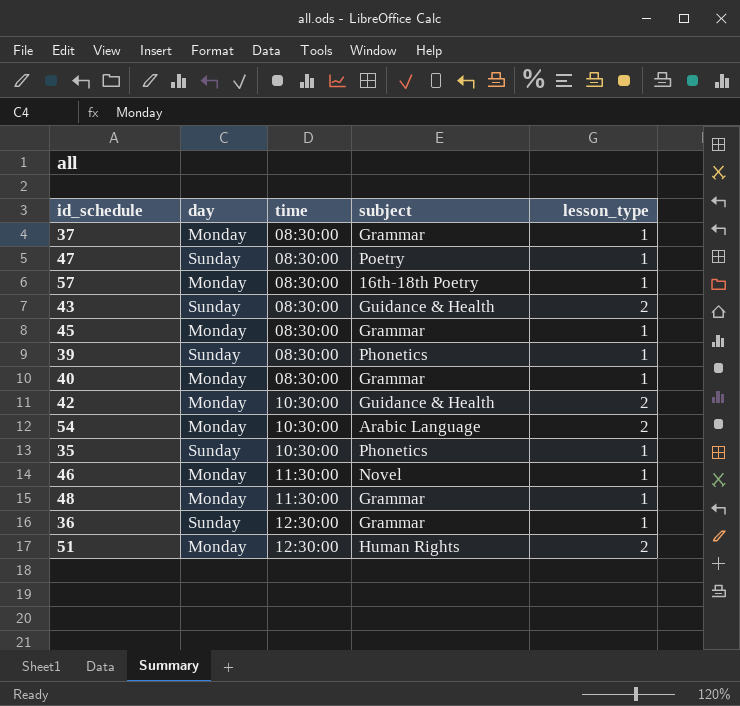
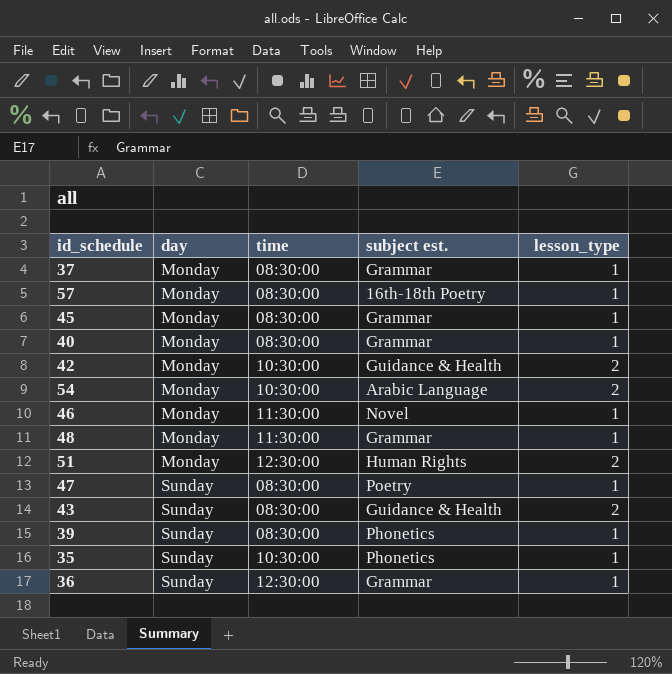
row order: time ascending -> day ascending
column name: subject -> subject est.

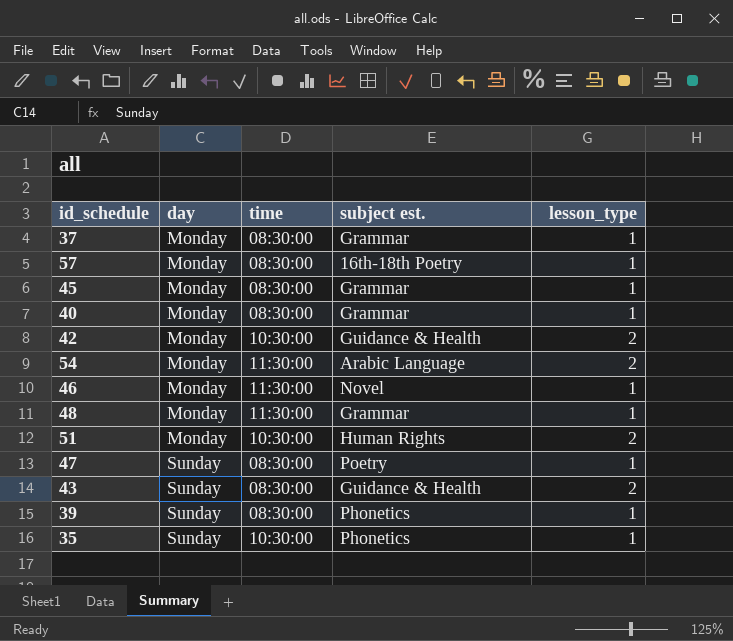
row 36: Sunday | 12:30:00 | Grammar | 1 -> none
54 | time: 10:30:00 -> 11:30:00
51 | time: 12:30:00 -> 10:30:00

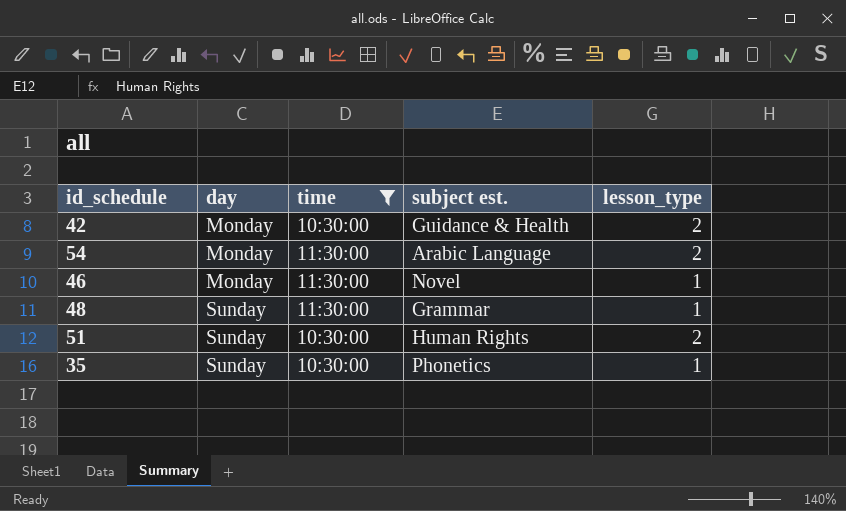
filter: none -> time != 08:30:00
48 | day: Monday -> Sunday
51 | day: Monday -> Sunday

